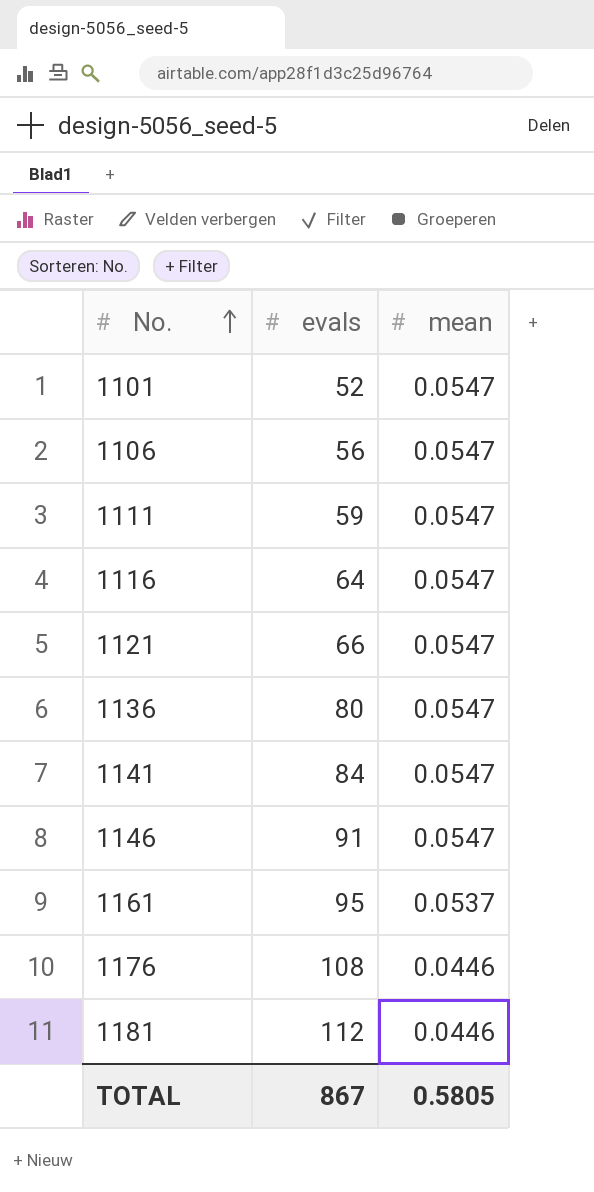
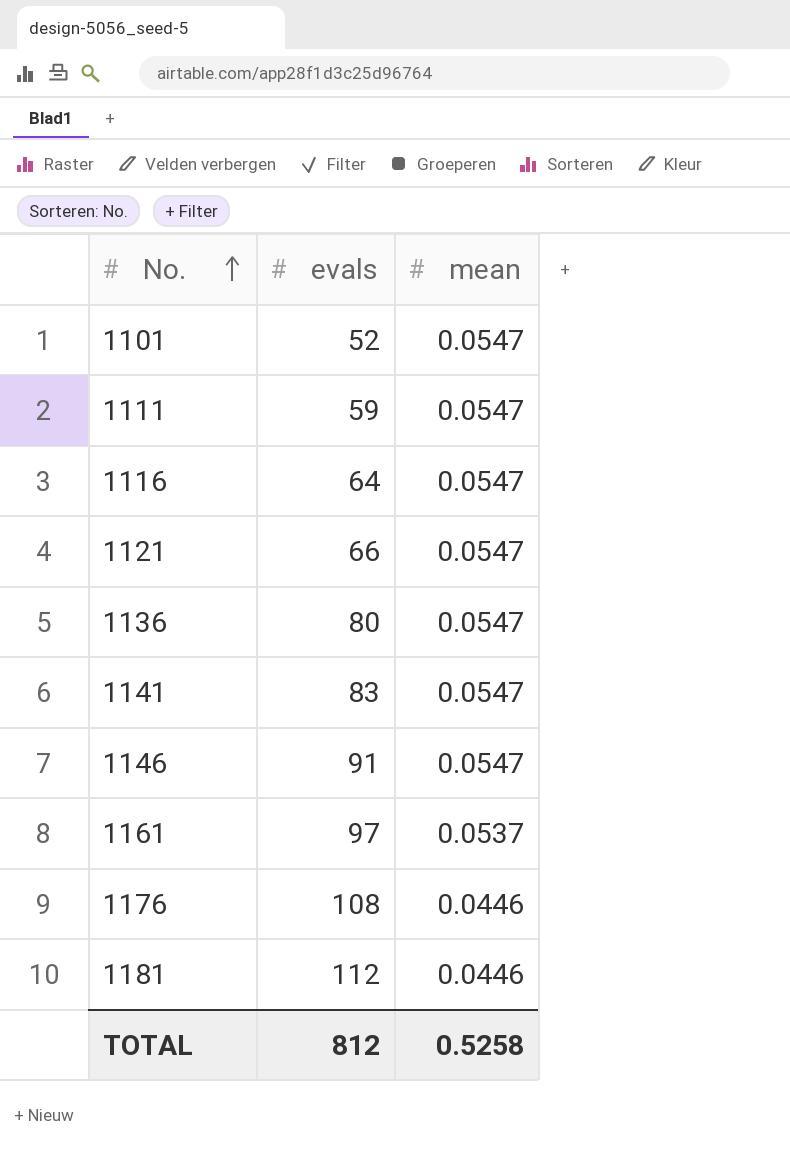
row 1106: 56 | 0.0547 -> none
1141 | evals: 84 -> 83
1161 | evals: 95 -> 97
TOTAL | evals: 867 -> 812
TOTAL | mean: 0.5805 -> 0.5258

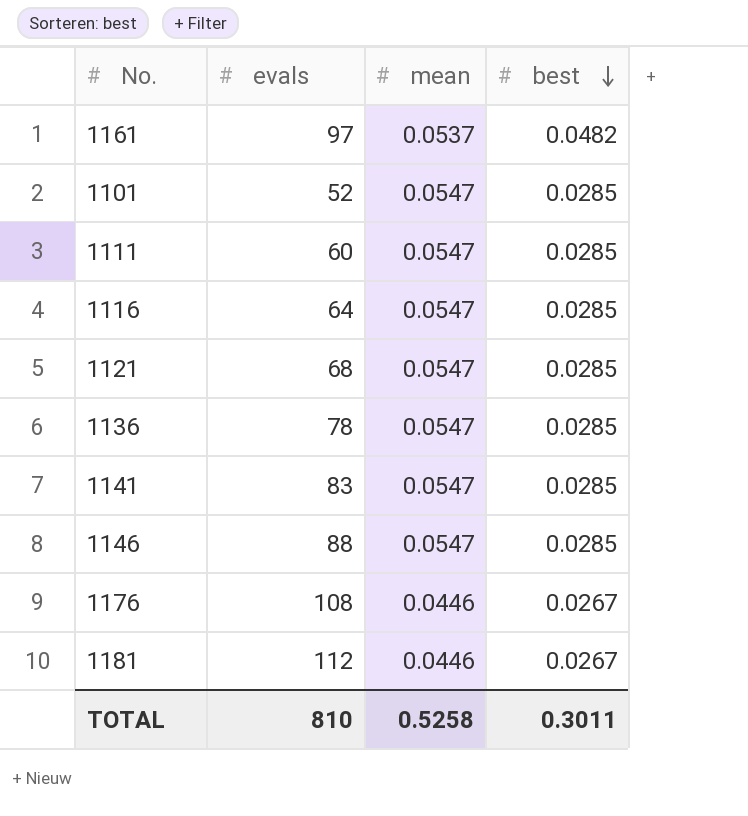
row order: No. ascending -> best descending
column best | position: none -> 4
1111 | evals: 59 -> 60
1121 | evals: 66 -> 68
1136 | evals: 80 -> 78
1146 | evals: 91 -> 88
TOTAL | evals: 812 -> 810

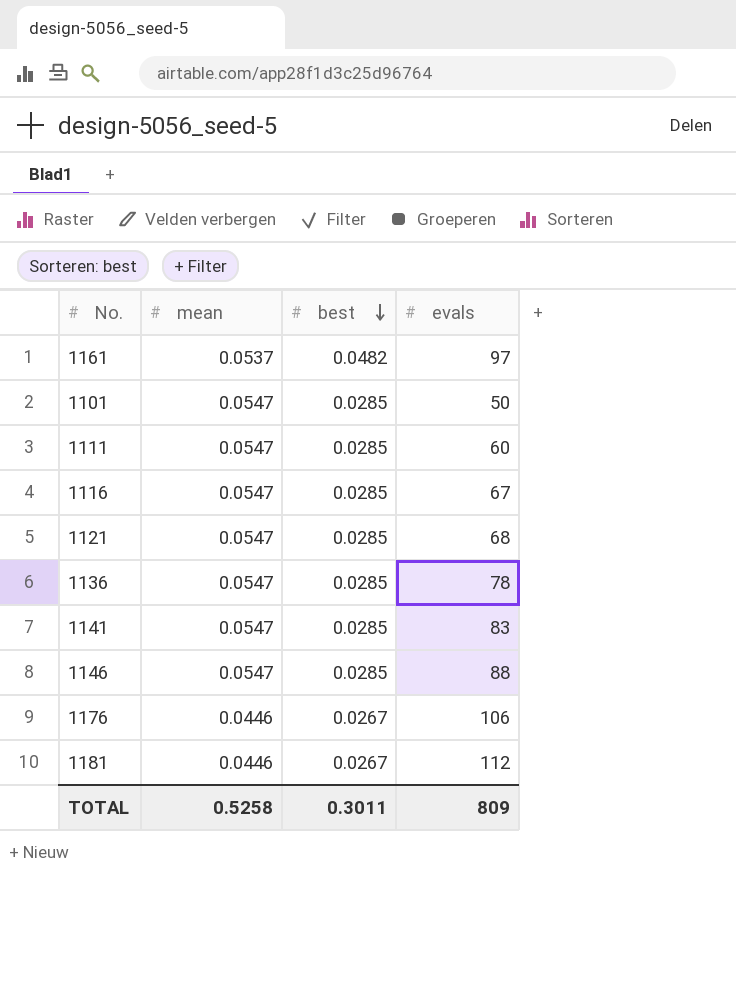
column evals | position: 2 -> 4
1101 | evals: 52 -> 50
1116 | evals: 64 -> 67
1176 | evals: 108 -> 106
TOTAL | evals: 810 -> 809

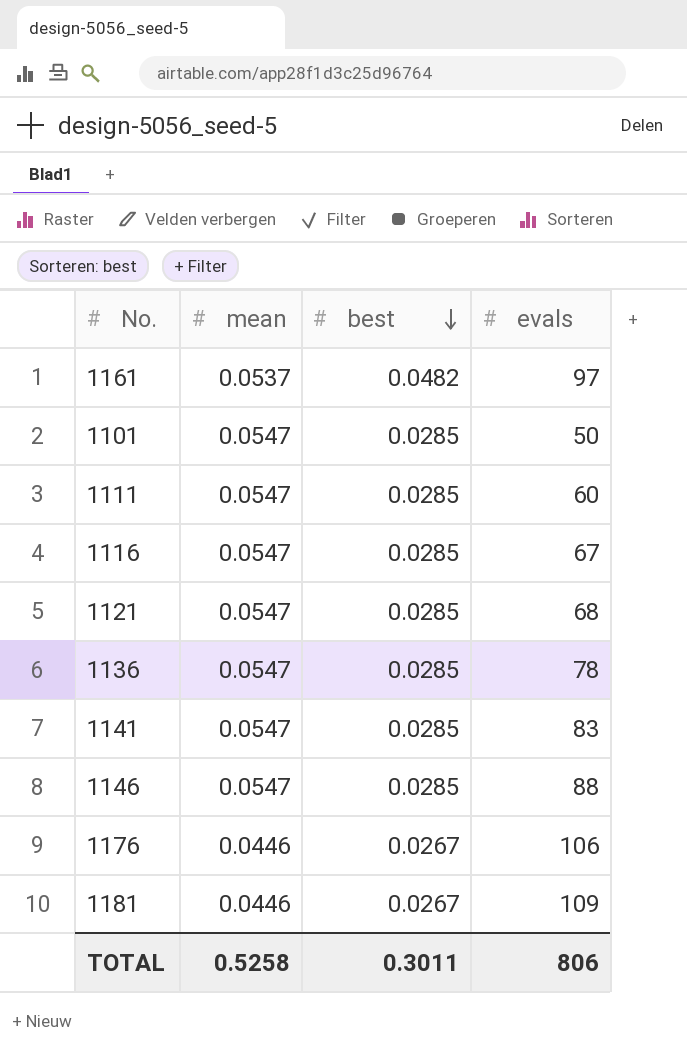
1181 | evals: 112 -> 109
TOTAL | evals: 809 -> 806

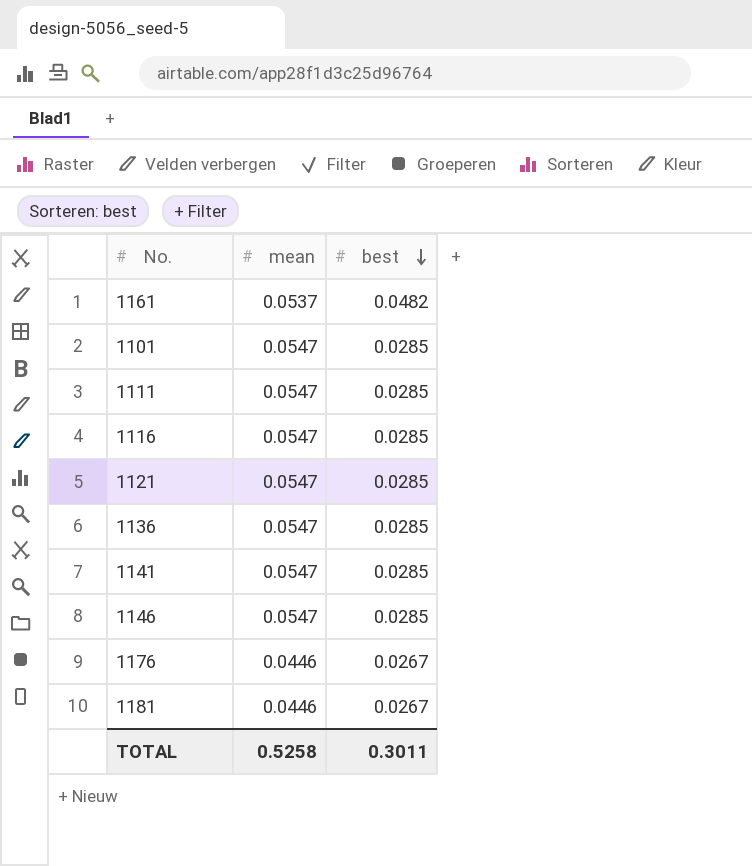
column evals | position: 4 -> none

